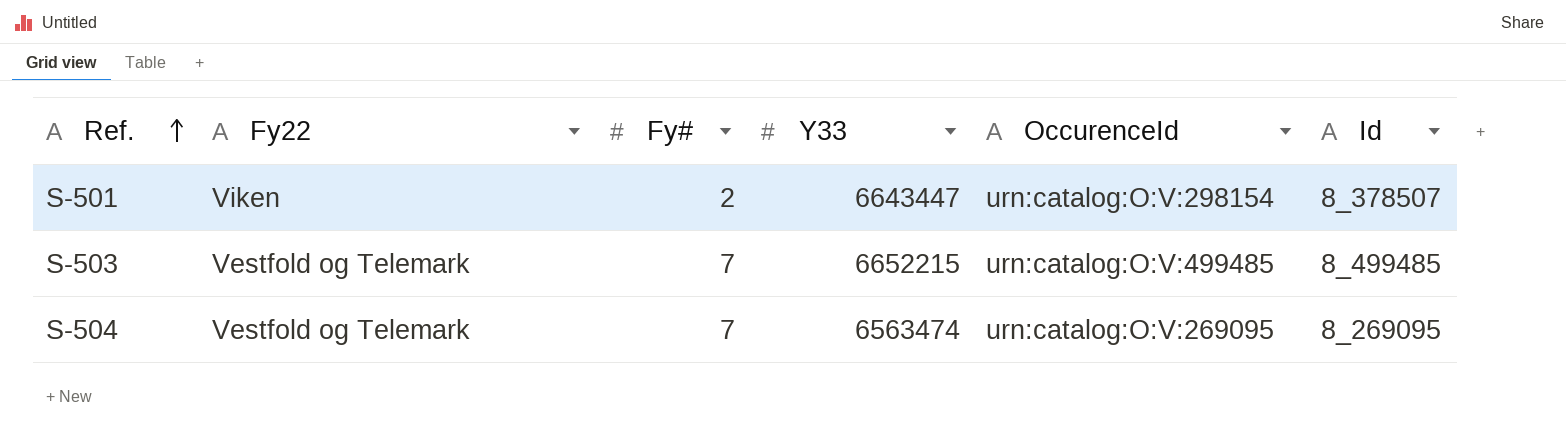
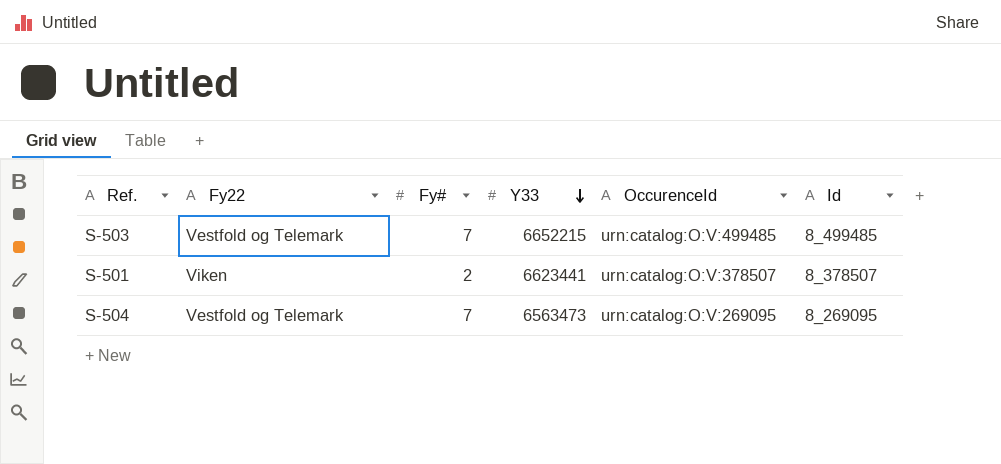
row order: Ref. ascending -> Y33 descending
S-501 | Y33: 6643447 -> 6623441
S-501 | OccurenceId: urn:catalog:O:V:298154 -> urn:catalog:O:V:378507
S-504 | Y33: 6563474 -> 6563473

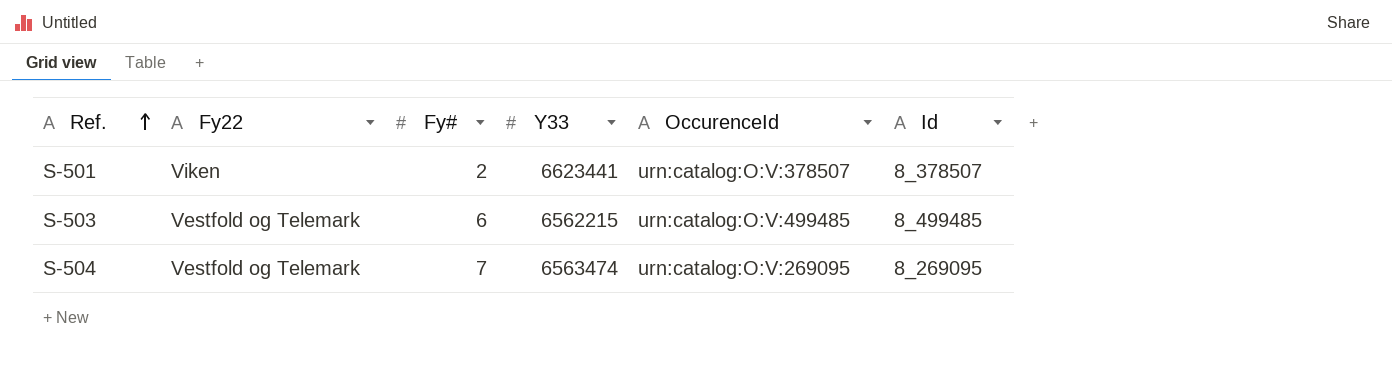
row order: Y33 descending -> Ref. ascending
S-503 | Fy#: 7 -> 6
S-503 | Y33: 6652215 -> 6562215
S-504 | Y33: 6563473 -> 6563474

